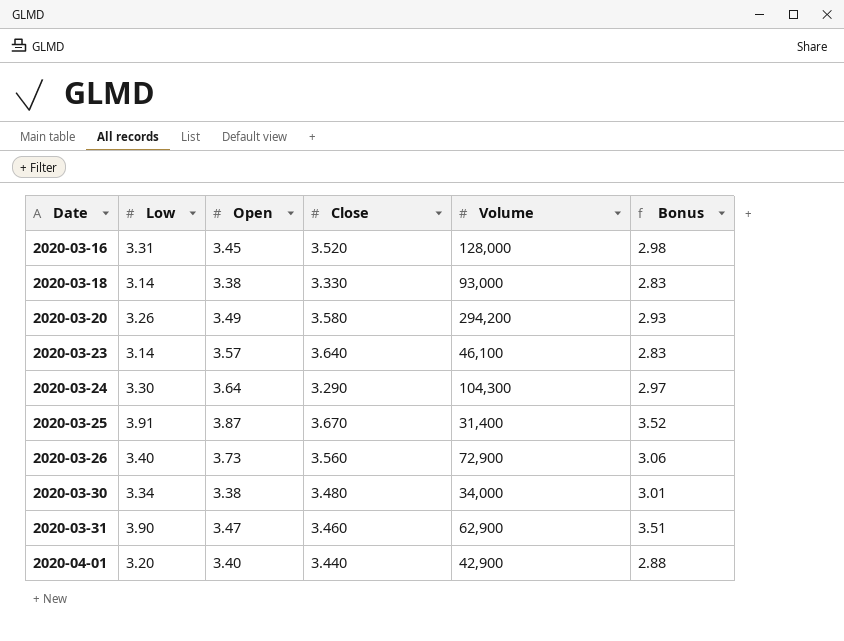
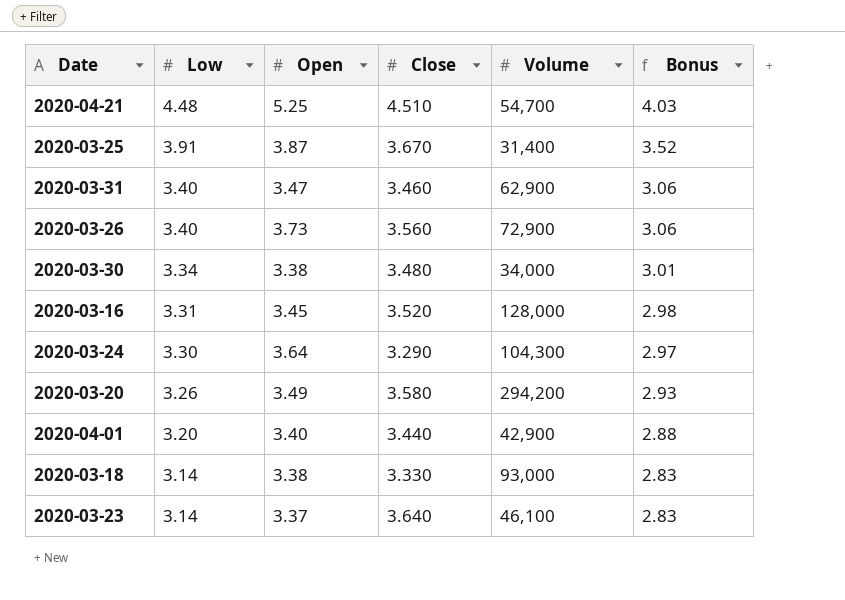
row order: Date ascending -> Low descending
row 2020-04-21: none -> 4.48 | 5.25 | 4.510 | 54,700 | 4.03
2020-03-31 | Low: 3.90 -> 3.40
2020-03-31 | Bonus: 3.51 -> 3.06
2020-03-23 | Open: 3.57 -> 3.37

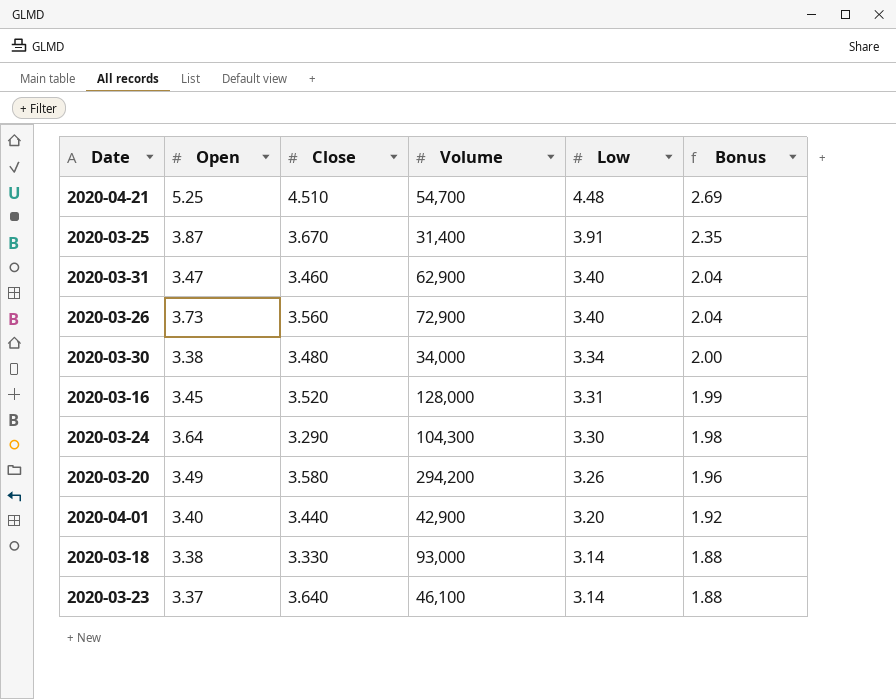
column Low | position: 2 -> 5
column Bonus | formula: [Low] * 0.9 -> [Low] * 0.6

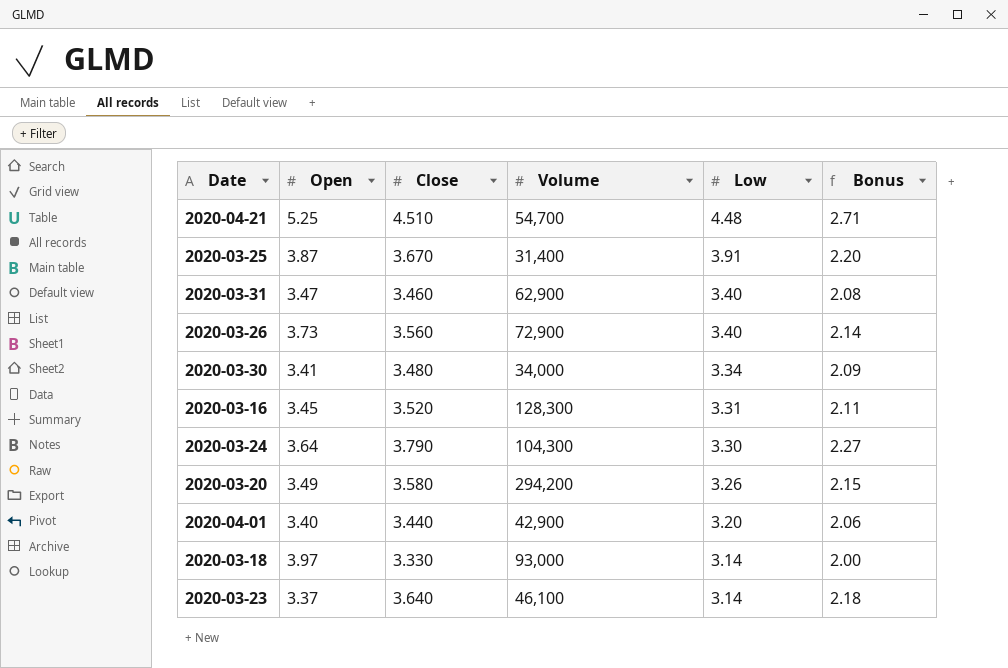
column Bonus | formula: [Low] * 0.6 -> [Close] * 0.6
2020-03-30 | Open: 3.38 -> 3.41
2020-03-16 | Volume: 128,000 -> 128,300
2020-03-24 | Close: 3.290 -> 3.790
2020-03-18 | Open: 3.38 -> 3.97

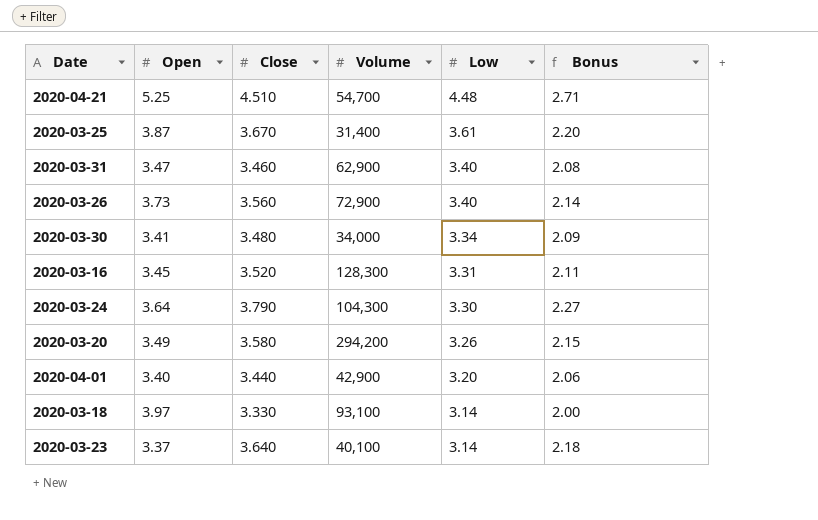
2020-03-25 | Low: 3.91 -> 3.61
2020-03-18 | Volume: 93,000 -> 93,100
2020-03-23 | Volume: 46,100 -> 40,100

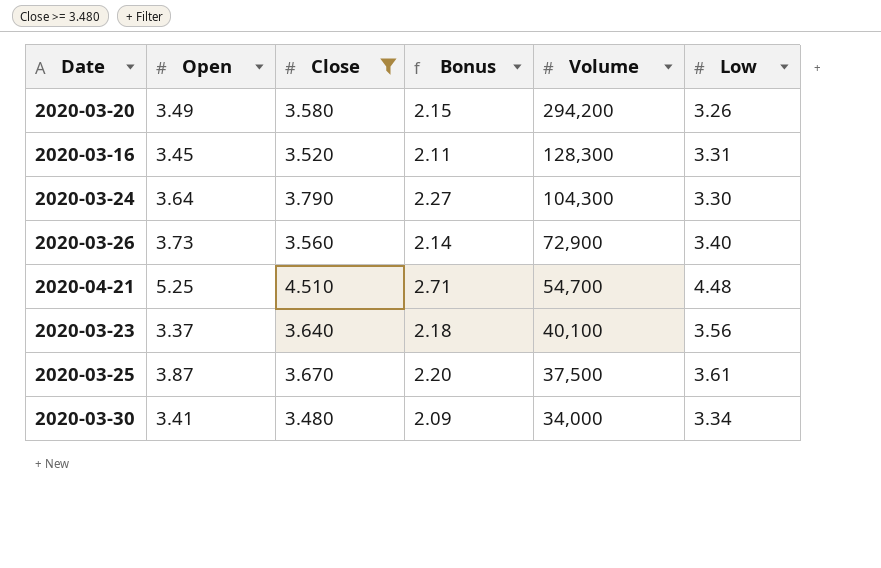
filter: none -> Close >= 3.480
row order: Low descending -> Volume descending
column Bonus | position: 6 -> 4
2020-03-23 | Low: 3.14 -> 3.56
2020-03-25 | Volume: 31,400 -> 37,500

